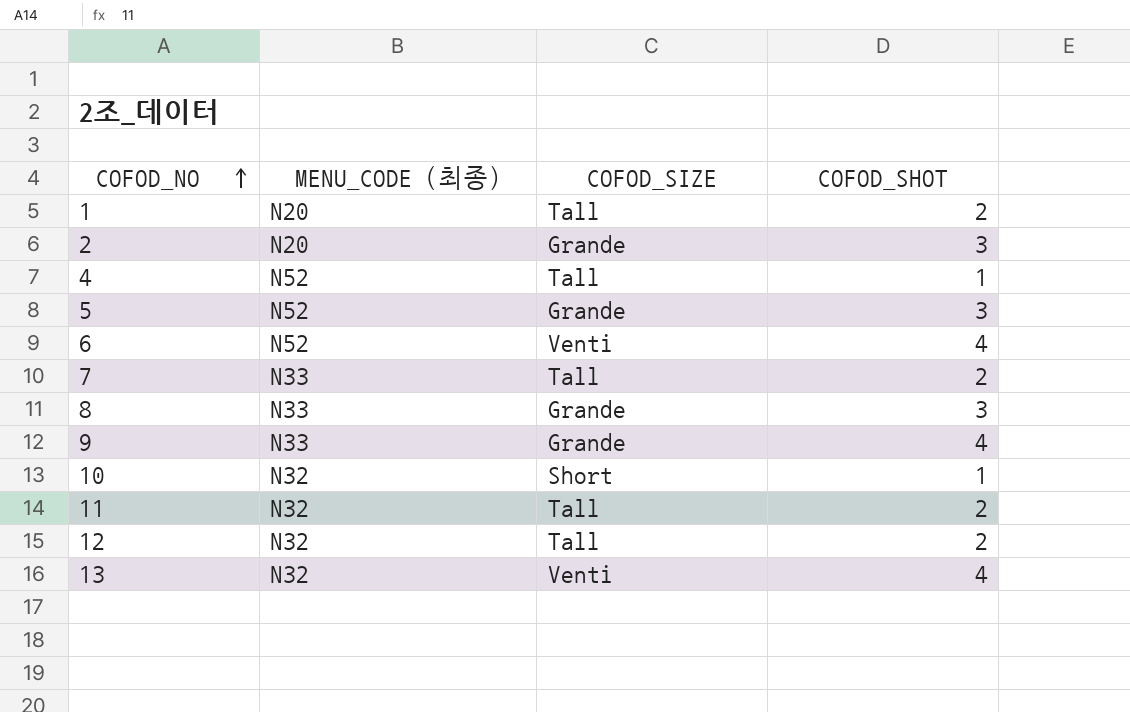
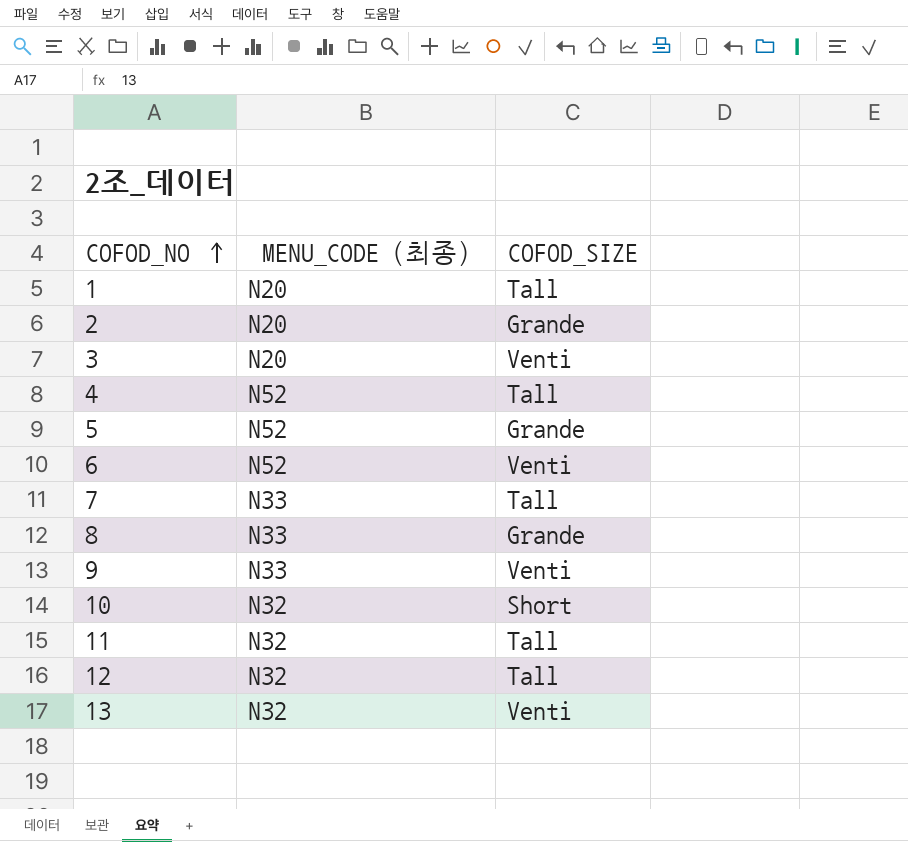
column COFOD_SHOT | position: 4 -> none
row 3: none -> N20 | Venti
9 | COFOD_SIZE: Grande -> Venti

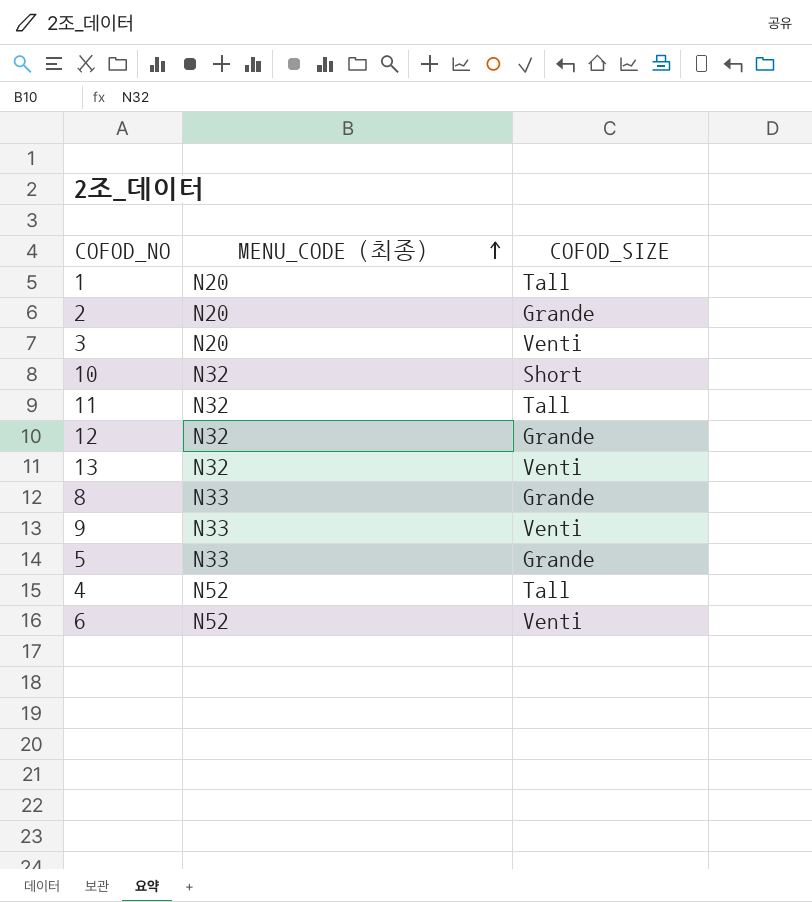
row order: COFOD_NO ascending -> MENU_CODE (최종) ascending
row 7: N33 | Tall -> none
12 | COFOD_SIZE: Tall -> Grande
5 | MENU_CODE (최종): N52 -> N33

